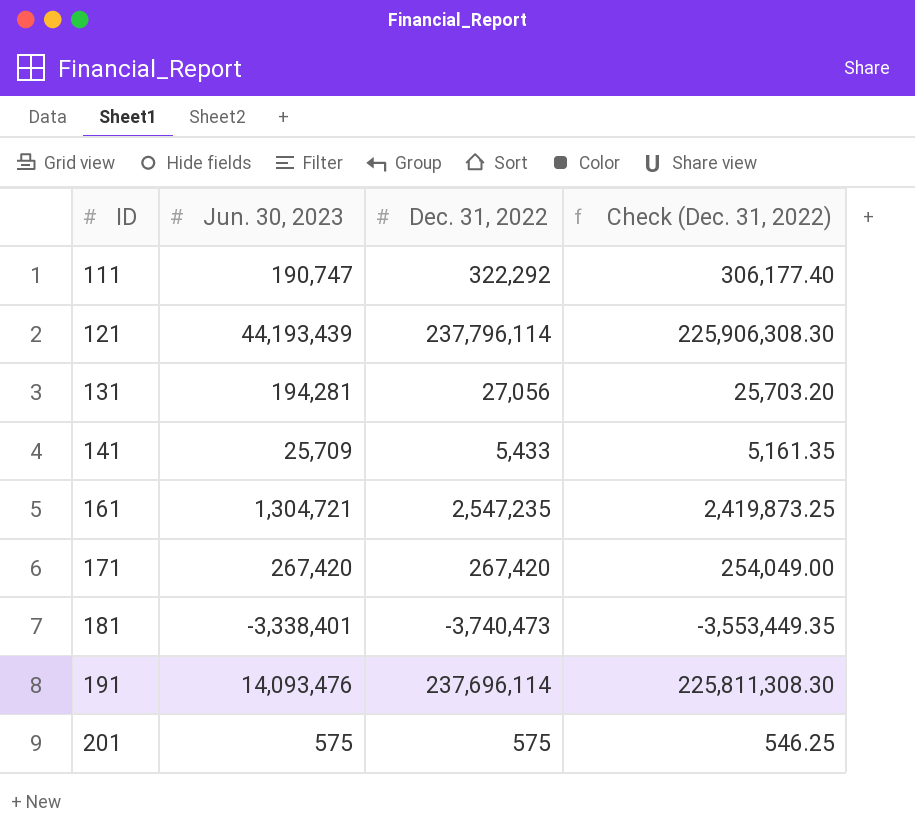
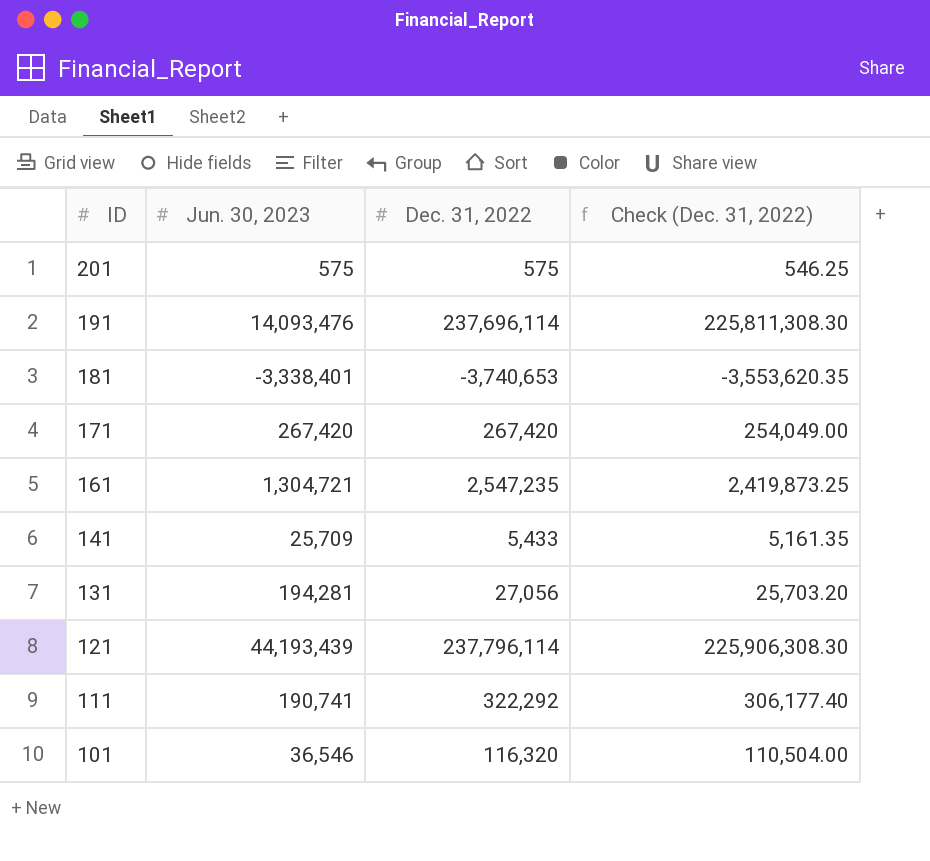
row order: ID ascending -> ID descending
181 | Dec. 31, 2022: -3,740,473 -> -3,740,653
181 | Check (Dec. 31, 2022): -3,553,449.35 -> -3,553,620.35
111 | Jun. 30, 2023: 190,747 -> 190,741
row 101: none -> 36,546 | 116,320 | 110,504.00

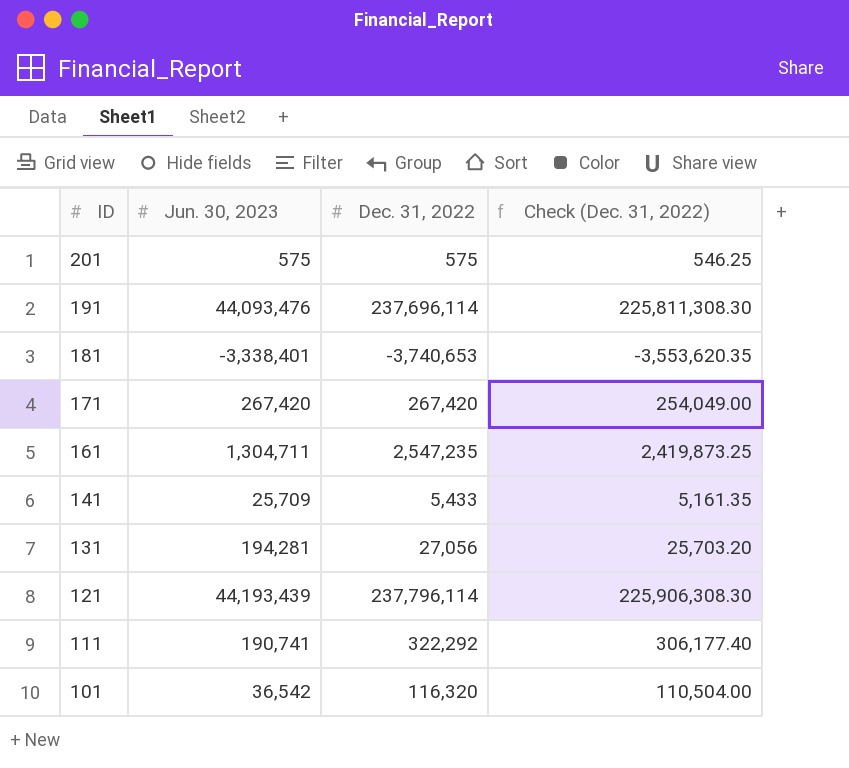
191 | Jun. 30, 2023: 14,093,476 -> 44,093,476
161 | Jun. 30, 2023: 1,304,721 -> 1,304,711
101 | Jun. 30, 2023: 36,546 -> 36,542

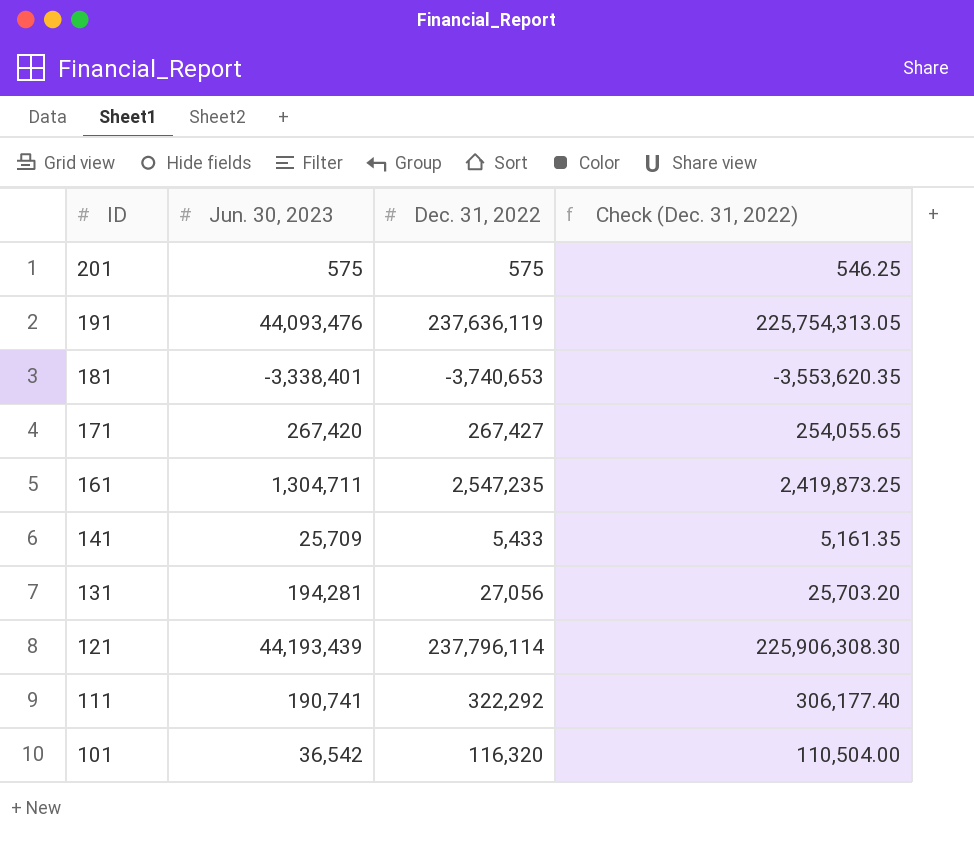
191 | Dec. 31, 2022: 237,696,114 -> 237,636,119
191 | Check (Dec. 31, 2022): 225,811,308.30 -> 225,754,313.05
171 | Dec. 31, 2022: 267,420 -> 267,427
171 | Check (Dec. 31, 2022): 254,049.00 -> 254,055.65

